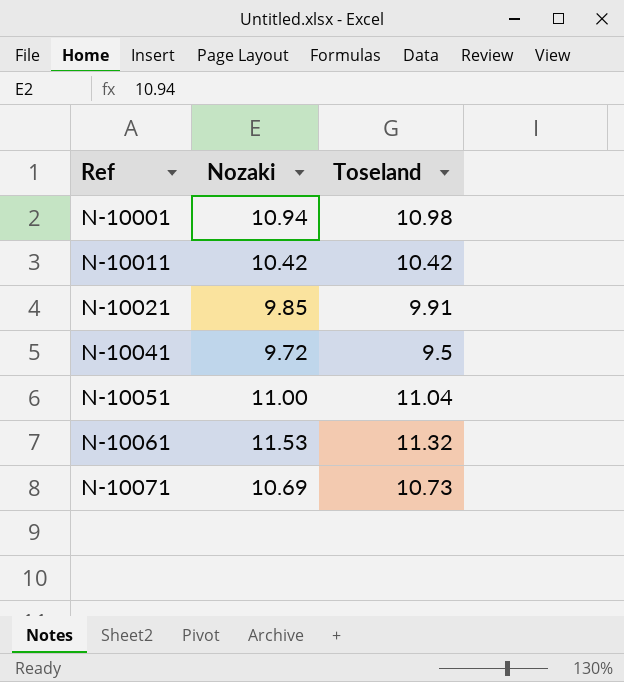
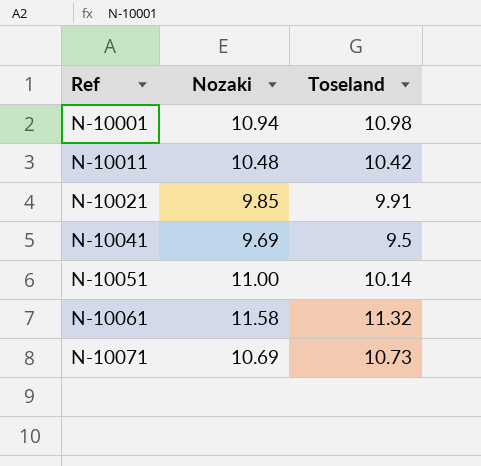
N-10011 | Nozaki: 10.42 -> 10.48
N-10041 | Nozaki: 9.72 -> 9.69
N-10051 | Toseland: 11.04 -> 10.14
N-10061 | Nozaki: 11.53 -> 11.58

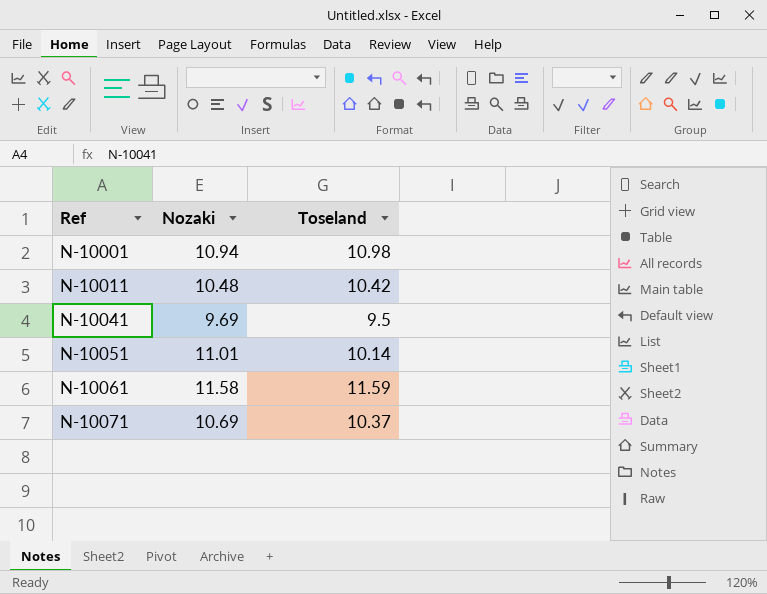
row N-10021: 9.85 | 9.91 -> none
N-10051 | Nozaki: 11.00 -> 11.01
N-10061 | Toseland: 11.32 -> 11.59
N-10071 | Toseland: 10.73 -> 10.37

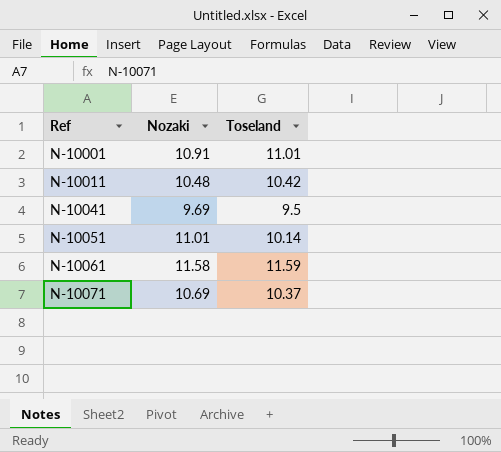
N-10001 | Nozaki: 10.94 -> 10.91
N-10001 | Toseland: 10.98 -> 11.01

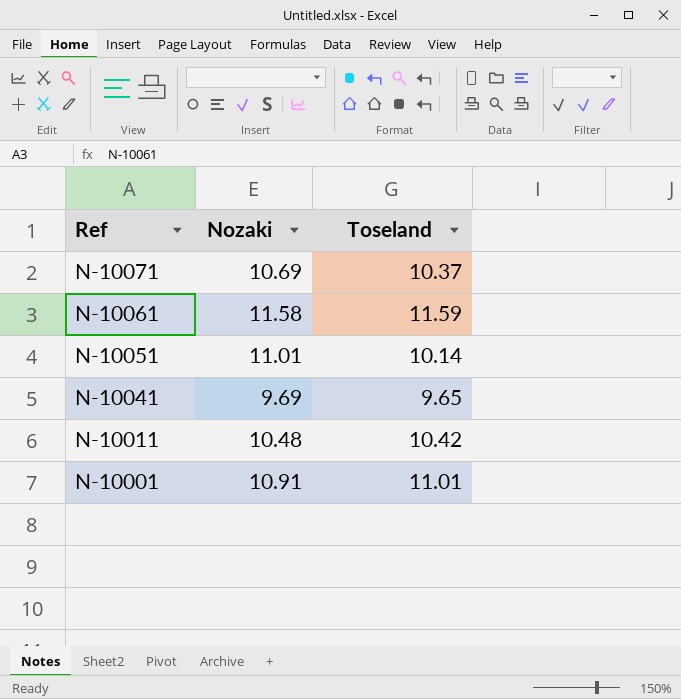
row order: Ref ascending -> Ref descending
N-10041 | Toseland: 9.5 -> 9.65

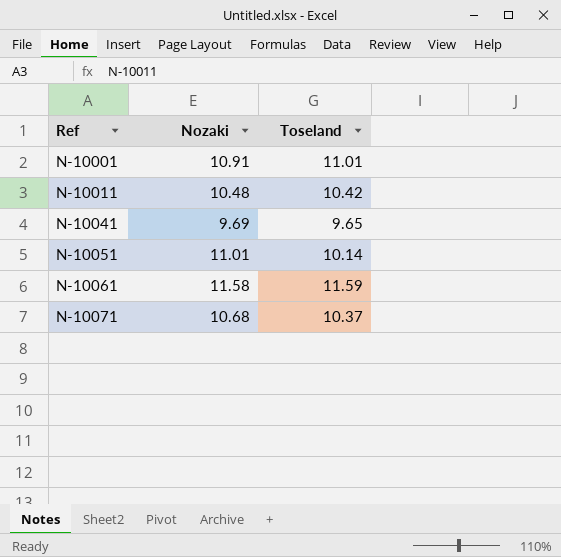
row order: Ref descending -> Ref ascending
N-10071 | Nozaki: 10.69 -> 10.68

